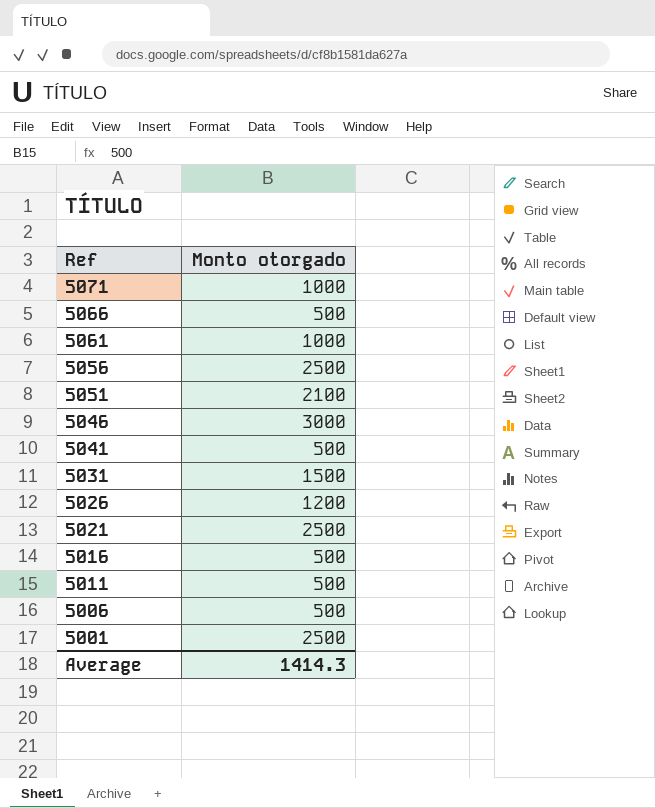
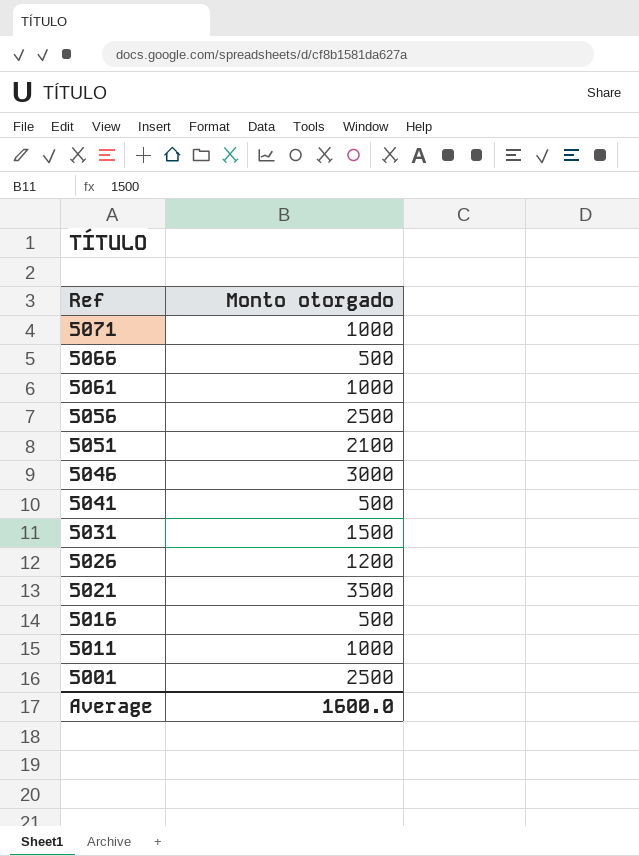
row 5006: 500 -> none
5021 | Monto otorgado: 2500 -> 3500
5011 | Monto otorgado: 500 -> 1000
Average | Monto otorgado: 1414.3 -> 1600.0

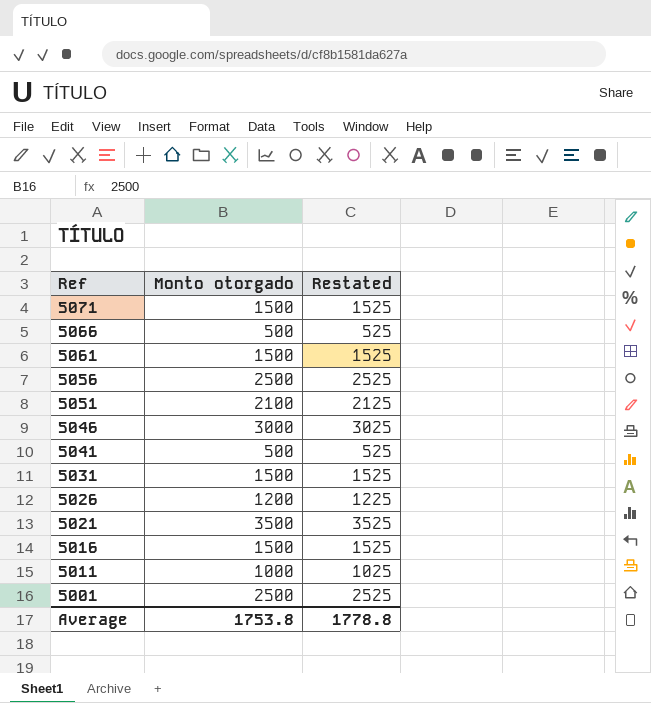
column Restated | formula: none -> [Monto otorgado] + 25
5071 | Monto otorgado: 1000 -> 1500
5061 | Monto otorgado: 1000 -> 1500
5016 | Monto otorgado: 500 -> 1500
Average | Monto otorgado: 1600.0 -> 1753.8

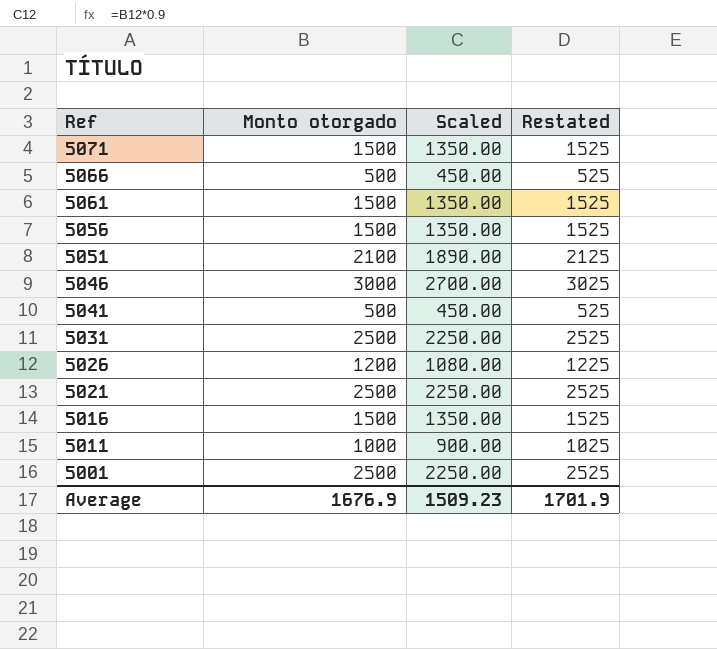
column Scaled | formula: none -> [Monto otorgado] * 0.9
5056 | Monto otorgado: 2500 -> 1500
5056 | Restated: 2525 -> 1525
5031 | Monto otorgado: 1500 -> 2500
5031 | Restated: 1525 -> 2525
5021 | Monto otorgado: 3500 -> 2500
5021 | Restated: 3525 -> 2525
Average | Monto otorgado: 1753.8 -> 1676.9
Average | Restated: 1778.8 -> 1701.9

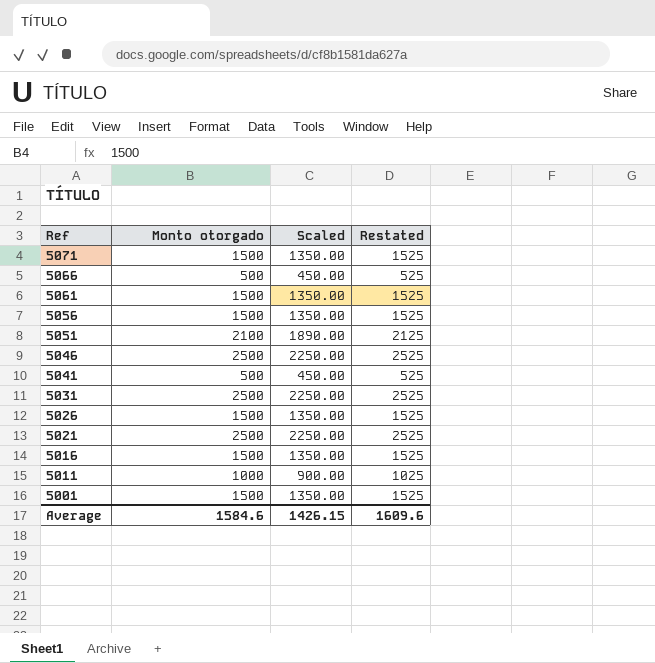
5046 | Monto otorgado: 3000 -> 2500
5046 | Scaled: 2700.00 -> 2250.00
5046 | Restated: 3025 -> 2525
5026 | Monto otorgado: 1200 -> 1500
5026 | Scaled: 1080.00 -> 1350.00
5026 | Restated: 1225 -> 1525
5001 | Monto otorgado: 2500 -> 1500
5001 | Scaled: 2250.00 -> 1350.00
5001 | Restated: 2525 -> 1525
Average | Monto otorgado: 1676.9 -> 1584.6
Average | Scaled: 1509.23 -> 1426.15
Average | Restated: 1701.9 -> 1609.6

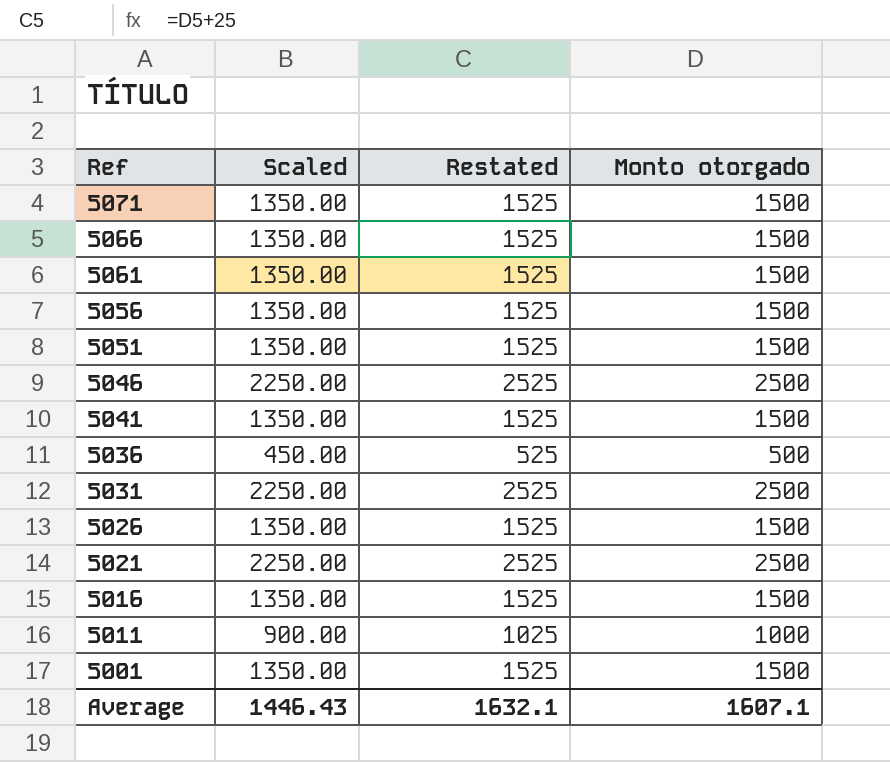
column Monto otorgado | position: 2 -> 4
5066 | Scaled: 450.00 -> 1350.00
5066 | Restated: 525 -> 1525
5066 | Monto otorgado: 500 -> 1500
5051 | Scaled: 1890.00 -> 1350.00
5051 | Restated: 2125 -> 1525
5051 | Monto otorgado: 2100 -> 1500
5041 | Scaled: 450.00 -> 1350.00
5041 | Restated: 525 -> 1525
5041 | Monto otorgado: 500 -> 1500
row 5036: none -> 450.00 | 525 | 500
Average | Scaled: 1426.15 -> 1446.43
Average | Restated: 1609.6 -> 1632.1
Average | Monto otorgado: 1584.6 -> 1607.1

